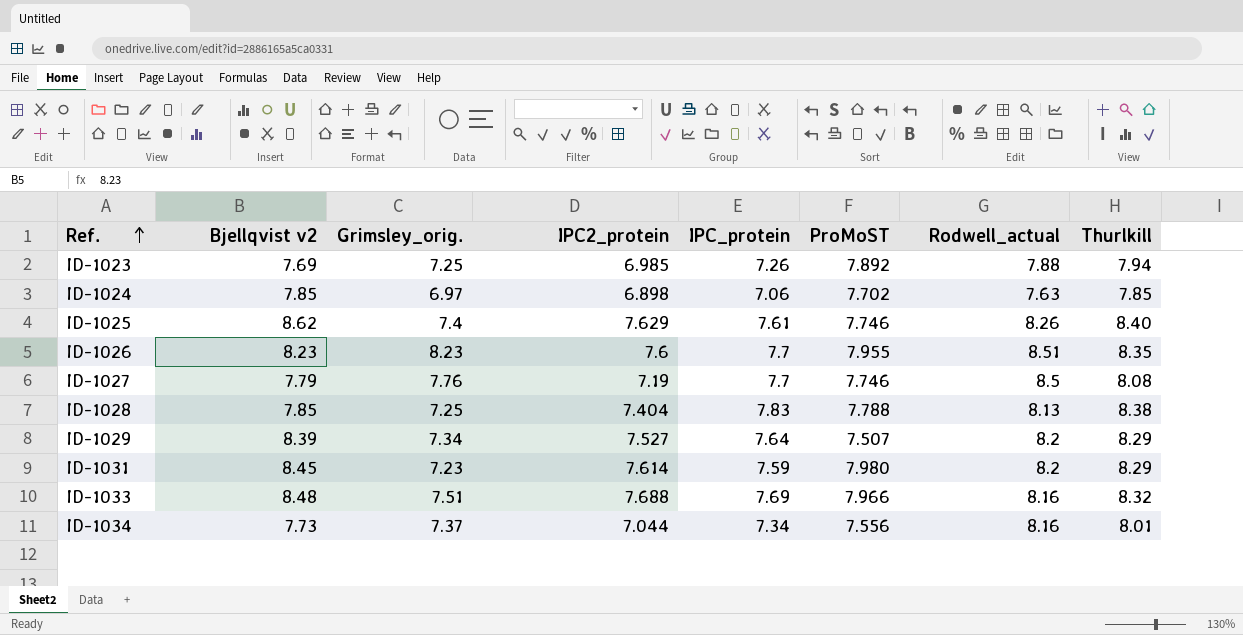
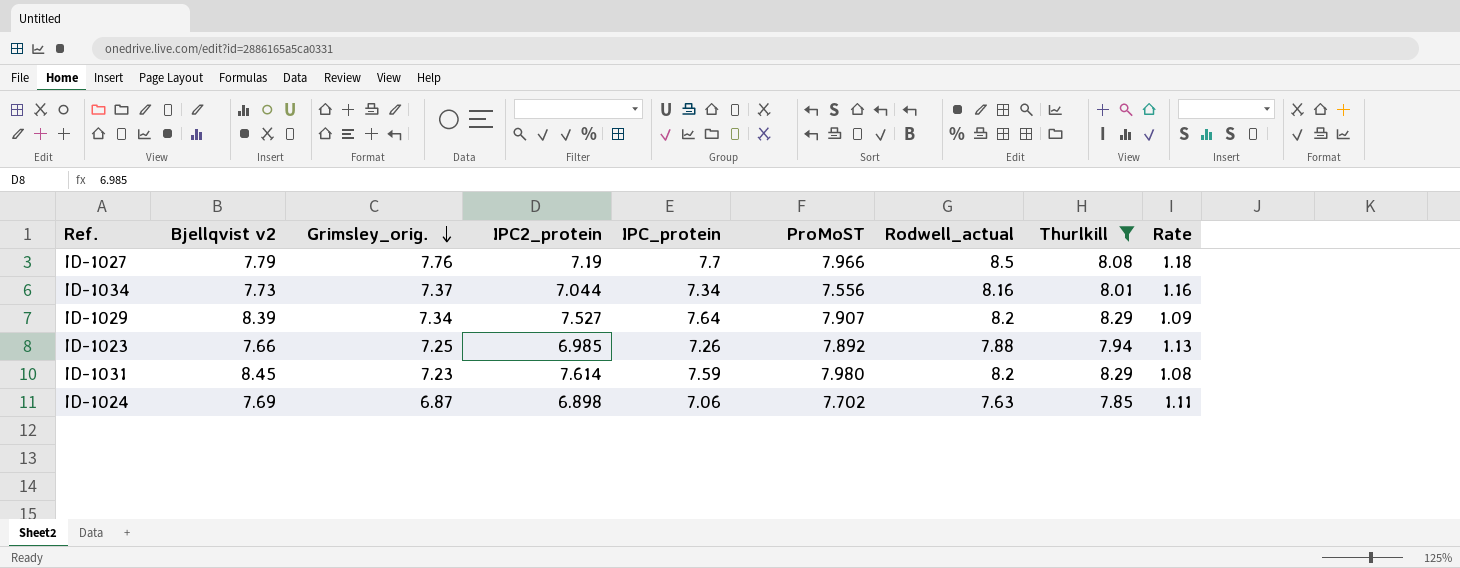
filter: none -> Thurlkill <= 8.29
row order: Ref. ascending -> Grimsley_orig. descending
column Rate | formula: none -> [Rodwell_actual] / [IPC2_protein]
ID-1027 | ProMoST: 7.746 -> 7.966
ID-1029 | ProMoST: 7.507 -> 7.907
ID-1023 | Bjellqvist v2: 7.69 -> 7.66
ID-1024 | Bjellqvist v2: 7.85 -> 7.69
ID-1024 | Grimsley_orig.: 6.97 -> 6.87

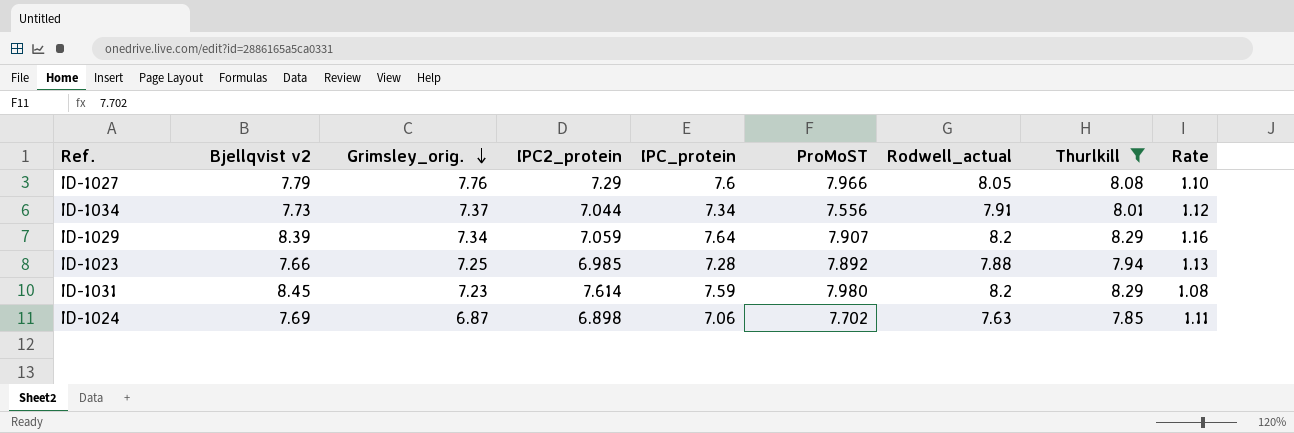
ID-1027 | IPC2_protein: 7.19 -> 7.29
ID-1027 | IPC_protein: 7.7 -> 7.6
ID-1027 | Rodwell_actual: 8.5 -> 8.05
ID-1027 | Rate: 1.18 -> 1.10
ID-1034 | Rodwell_actual: 8.16 -> 7.91
ID-1034 | Rate: 1.16 -> 1.12
ID-1029 | IPC2_protein: 7.527 -> 7.059
ID-1029 | Rate: 1.09 -> 1.16
ID-1023 | IPC_protein: 7.26 -> 7.28

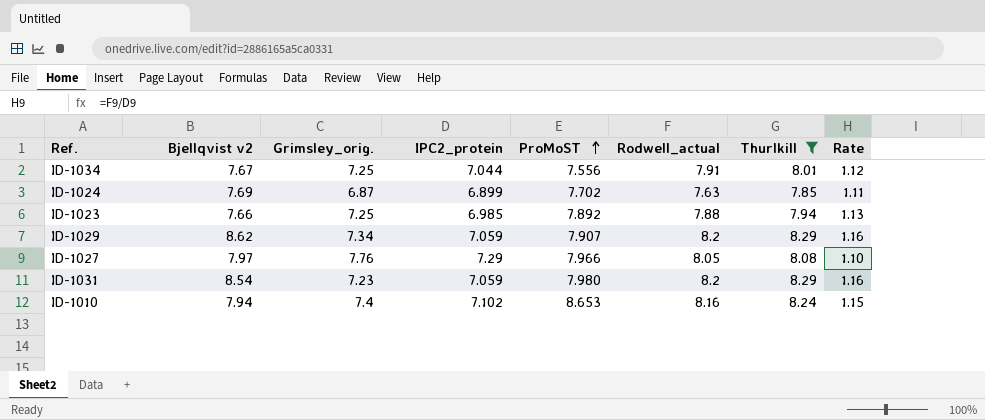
row order: Grimsley_orig. descending -> ProMoST ascending
column IPC_protein | position: 5 -> none
ID-1034 | Bjellqvist v2: 7.73 -> 7.67
ID-1034 | Grimsley_orig.: 7.37 -> 7.25
ID-1024 | IPC2_protein: 6.898 -> 6.899
ID-1029 | Bjellqvist v2: 8.39 -> 8.62
ID-1027 | Bjellqvist v2: 7.79 -> 7.97
ID-1031 | Bjellqvist v2: 8.45 -> 8.54
ID-1031 | IPC2_protein: 7.614 -> 7.059
ID-1031 | Rate: 1.08 -> 1.16
row ID-1010: none -> 7.94 | 7.4 | 7.102 | 8.653 | 8.16 | 8.24 | 1.15

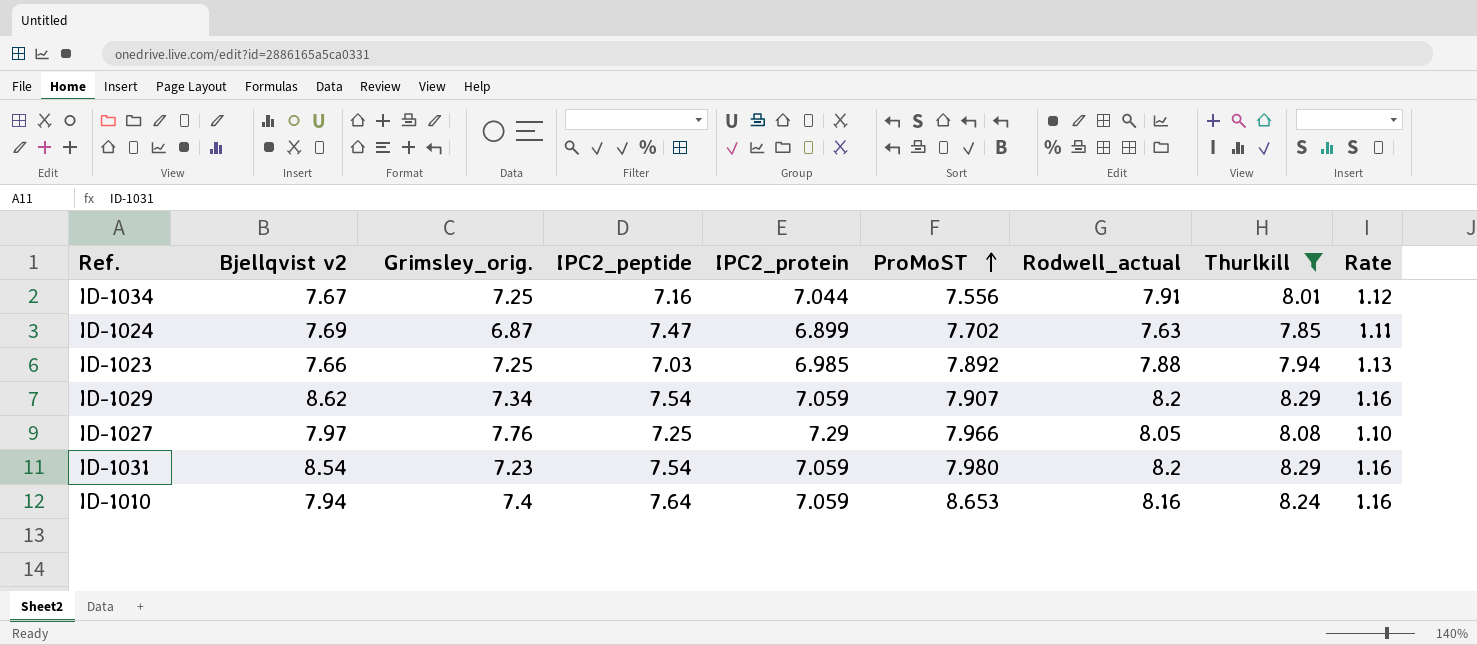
column IPC2_peptide | position: none -> 4
ID-1010 | IPC2_protein: 7.102 -> 7.059
ID-1010 | Rate: 1.15 -> 1.16

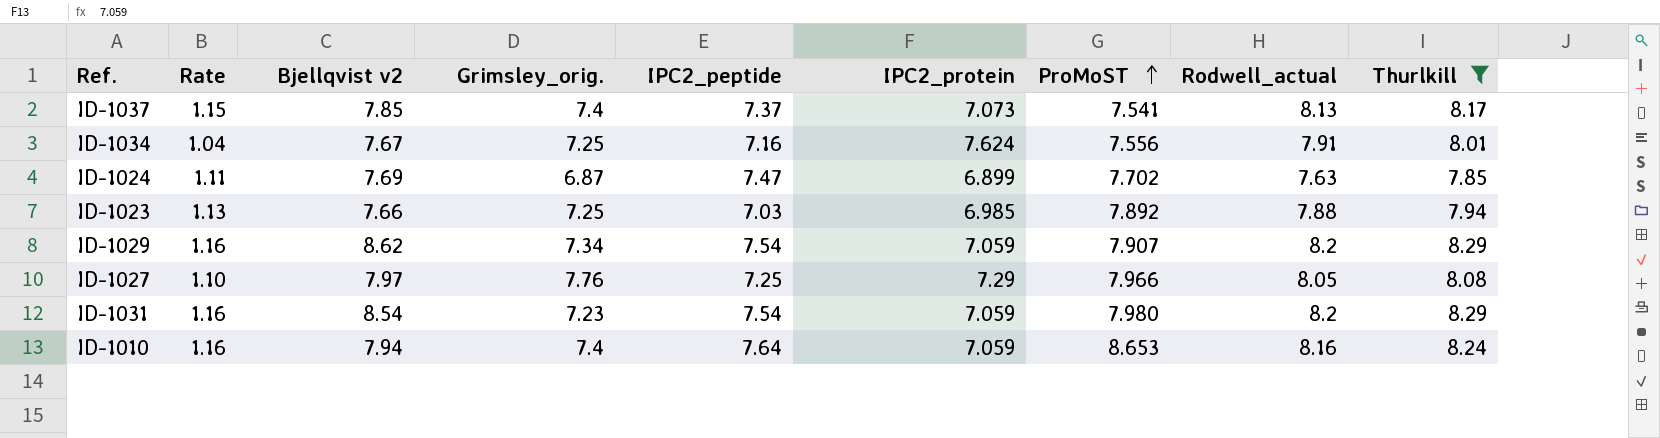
column Rate | position: 9 -> 2
row ID-1037: none -> 1.15 | 7.85 | 7.4 | 7.37 | 7.073 | 7.541 | 8.13 | 8.17
ID-1034 | Rate: 1.12 -> 1.04
ID-1034 | IPC2_protein: 7.044 -> 7.624

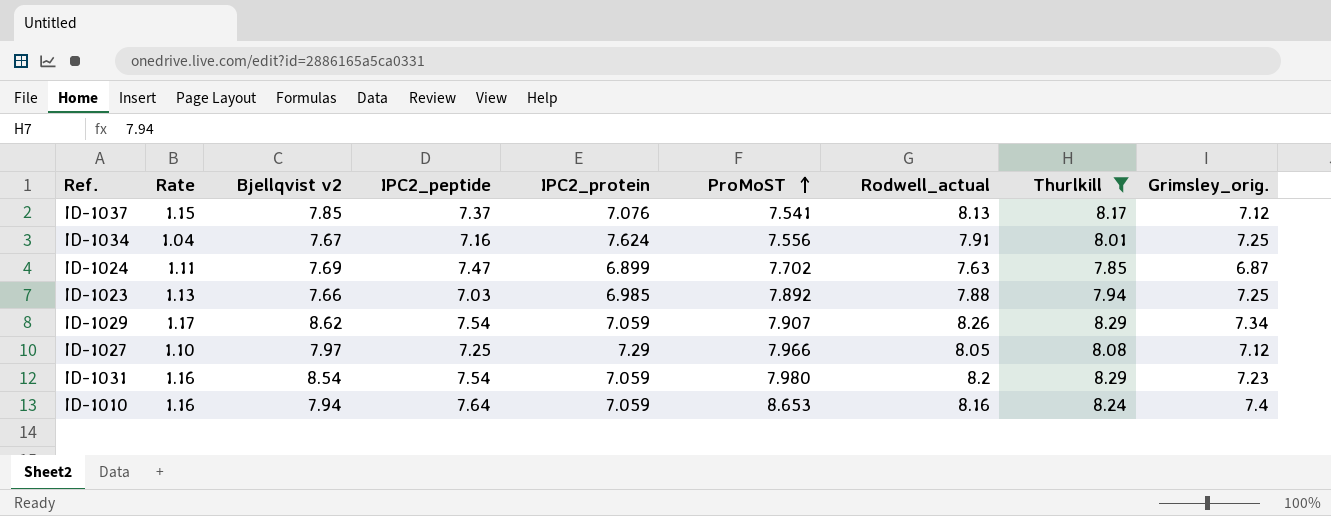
column Grimsley_orig. | position: 4 -> 9
ID-1037 | IPC2_protein: 7.073 -> 7.076
ID-1037 | Grimsley_orig.: 7.4 -> 7.12
ID-1029 | Rate: 1.16 -> 1.17
ID-1029 | Rodwell_actual: 8.2 -> 8.26
ID-1027 | Grimsley_orig.: 7.76 -> 7.12

